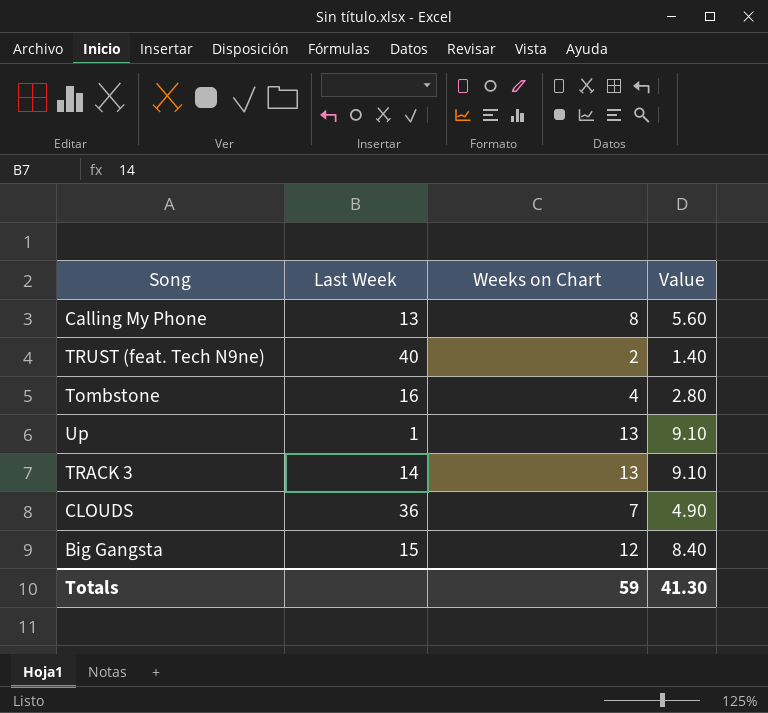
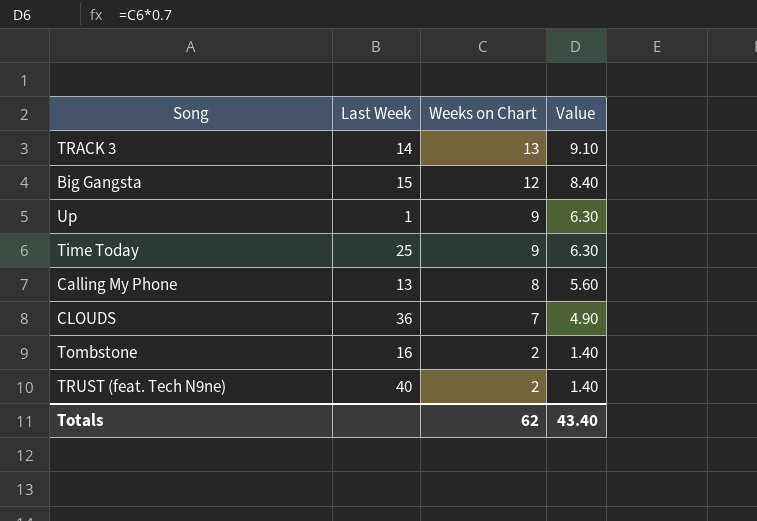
row order: none -> Weeks on Chart descending
Up | Weeks on Chart: 13 -> 9
Up | Value: 9.10 -> 6.30
row Time Today: none -> 25 | 9 | 6.30
Tombstone | Weeks on Chart: 4 -> 2
Tombstone | Value: 2.80 -> 1.40
Totals | Weeks on Chart: 59 -> 62
Totals | Value: 41.30 -> 43.40

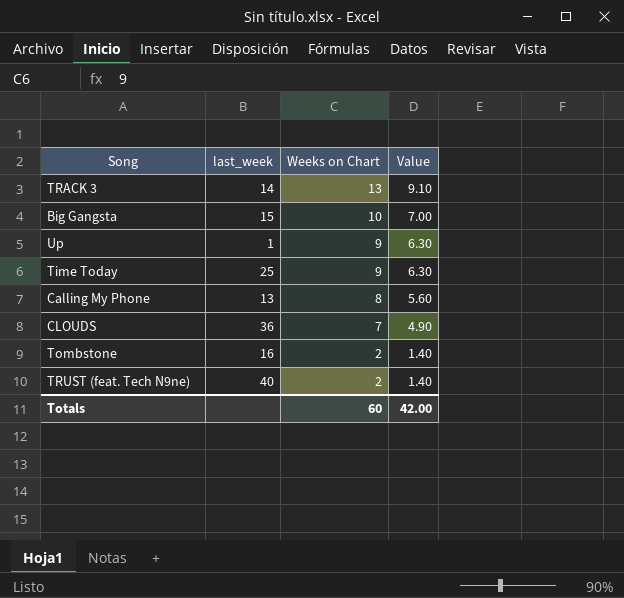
column name: Last Week -> last_week
Big Gangsta | Weeks on Chart: 12 -> 10
Big Gangsta | Value: 8.40 -> 7.00
Totals | Weeks on Chart: 62 -> 60
Totals | Value: 43.40 -> 42.00

